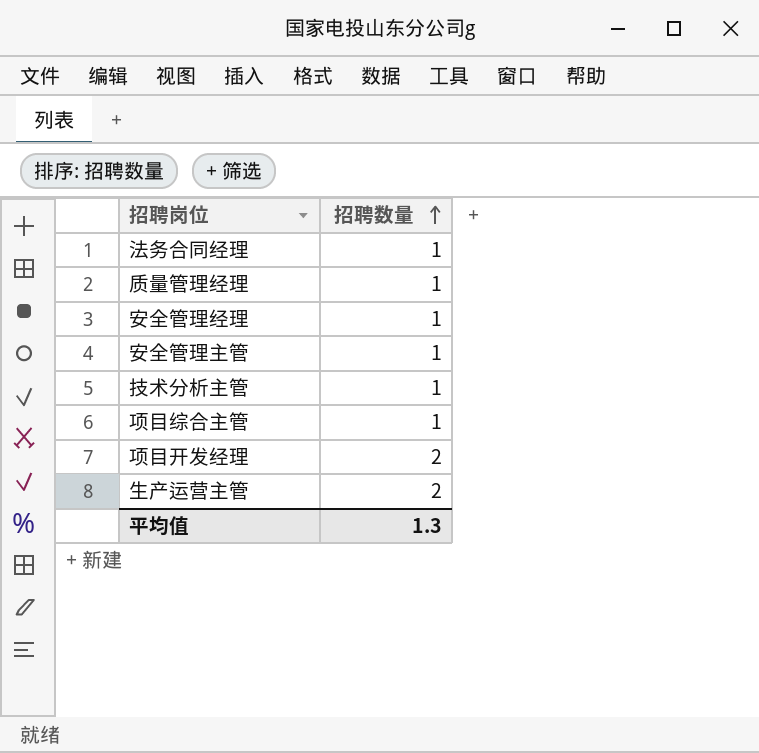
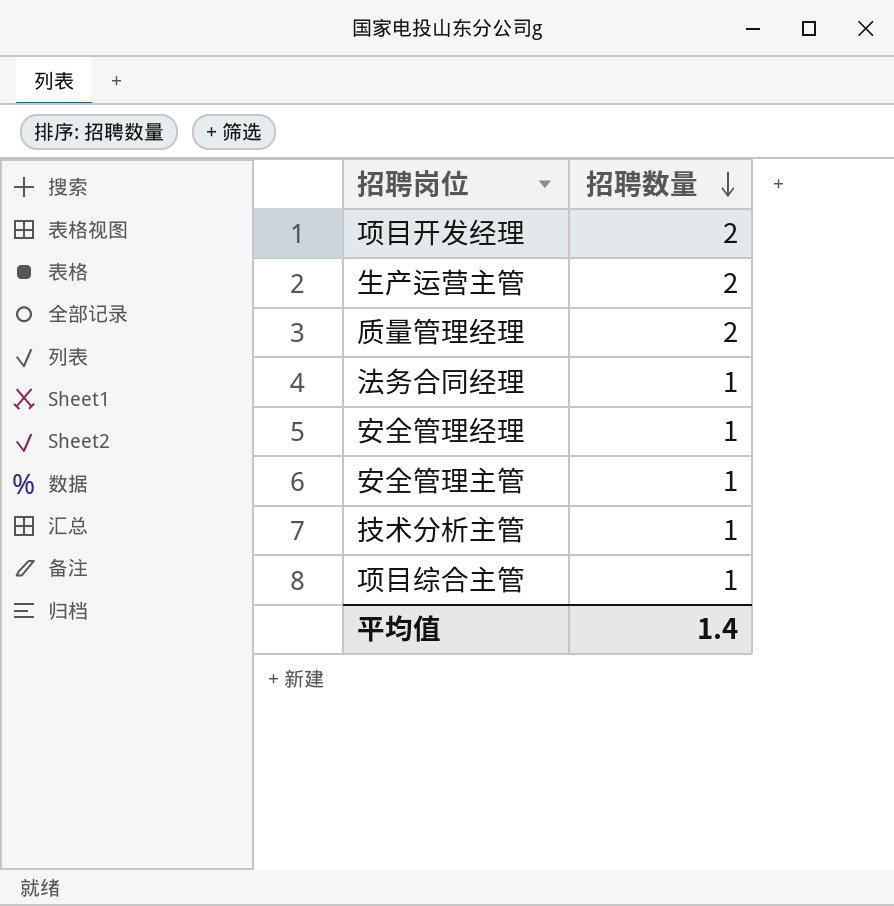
row order: 招聘数量 ascending -> 招聘数量 descending
质量管理经理 | 招聘数量: 1 -> 2
平均值 | 招聘数量: 1.3 -> 1.4

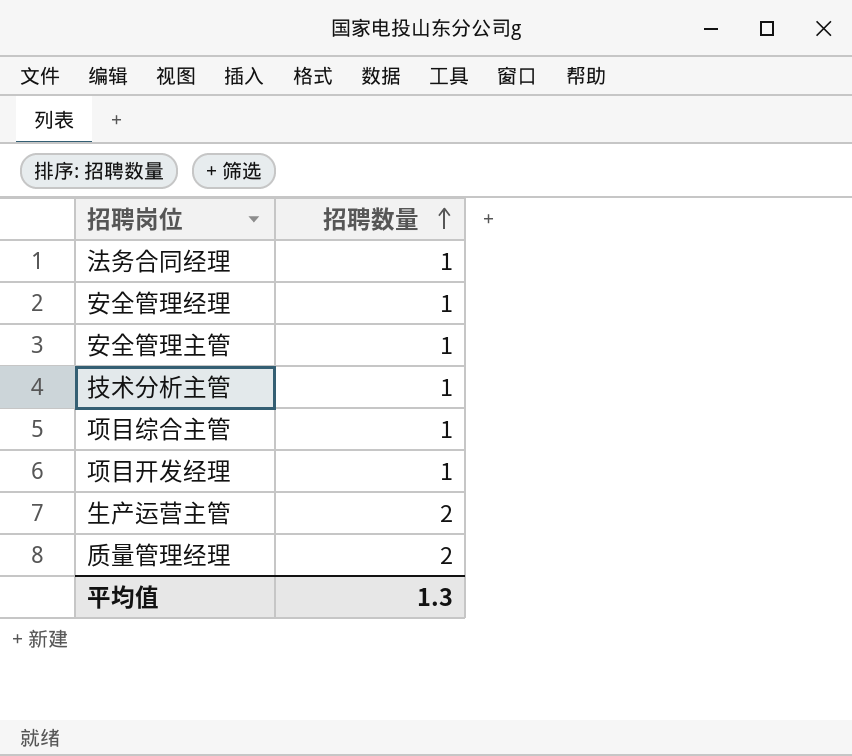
row order: 招聘数量 descending -> 招聘数量 ascending
项目开发经理 | 招聘数量: 2 -> 1
平均值 | 招聘数量: 1.4 -> 1.3

